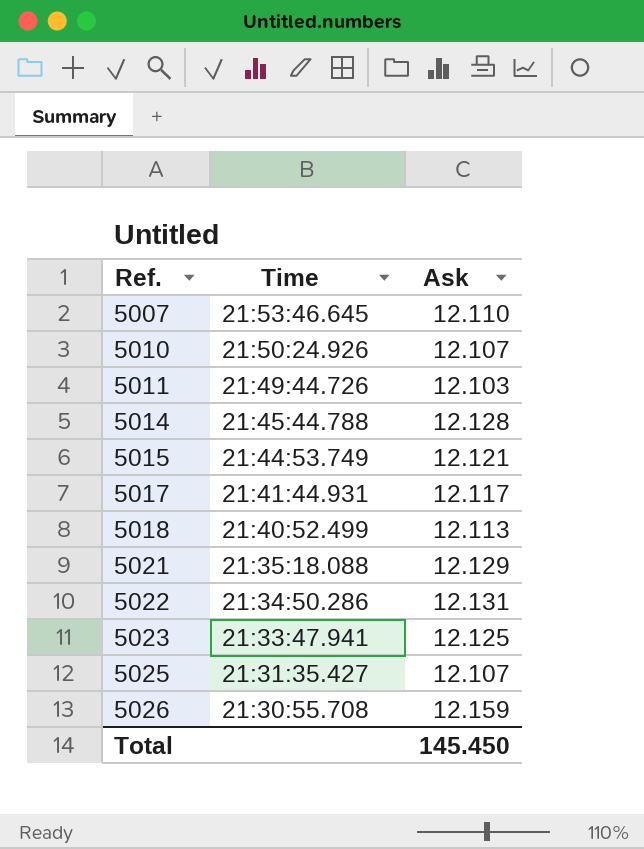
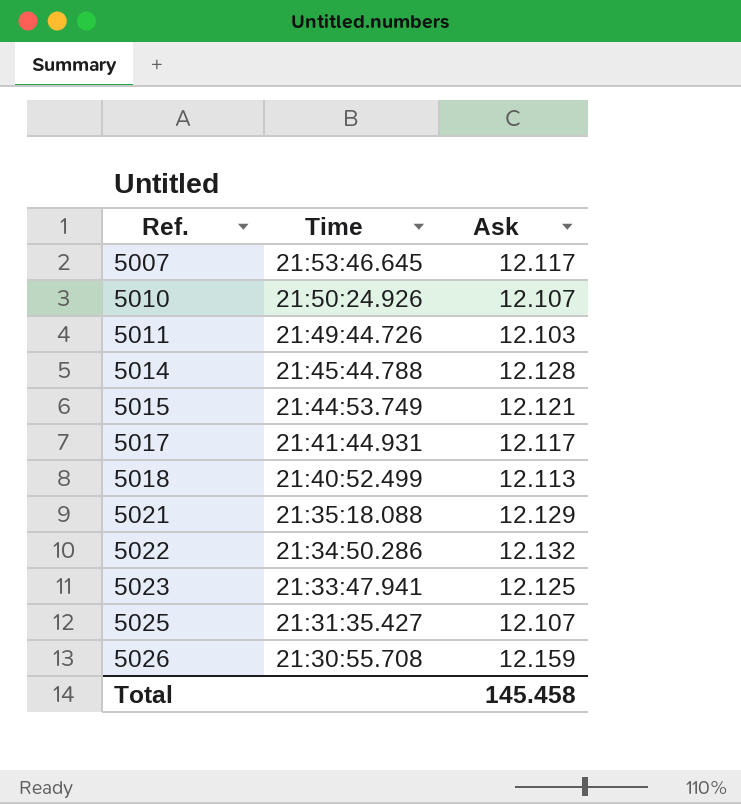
5007 | Ask: 12.110 -> 12.117
5022 | Ask: 12.131 -> 12.132
Total | Ask: 145.450 -> 145.458

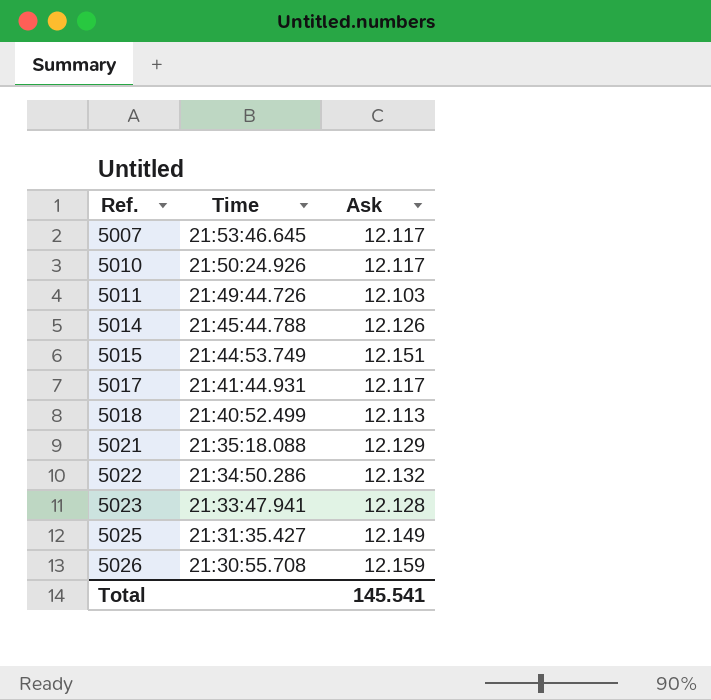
5010 | Ask: 12.107 -> 12.117
5014 | Ask: 12.128 -> 12.126
5015 | Ask: 12.121 -> 12.151
5023 | Ask: 12.125 -> 12.128
5025 | Ask: 12.107 -> 12.149
Total | Ask: 145.458 -> 145.541

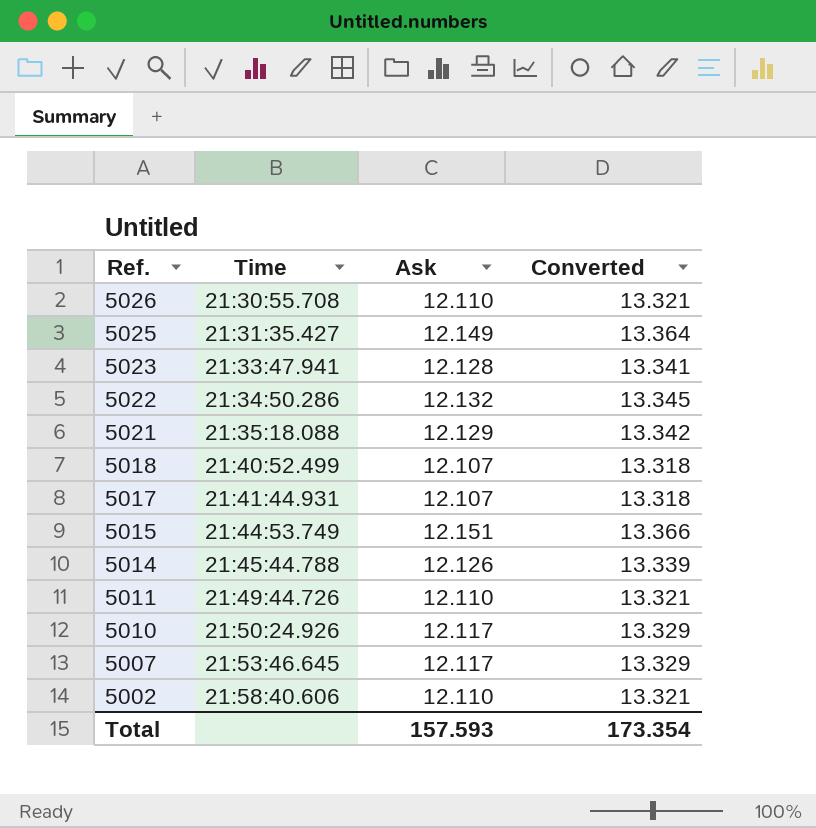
row order: Ref. ascending -> Ref. descending
column Converted | formula: none -> [Ask] * 1.1
5026 | Ask: 12.159 -> 12.110
5018 | Ask: 12.113 -> 12.107
5017 | Ask: 12.117 -> 12.107
5011 | Ask: 12.103 -> 12.110
row 5002: none -> 21:58:40.606 | 12.110 | 13.321
Total | Ask: 145.541 -> 157.593

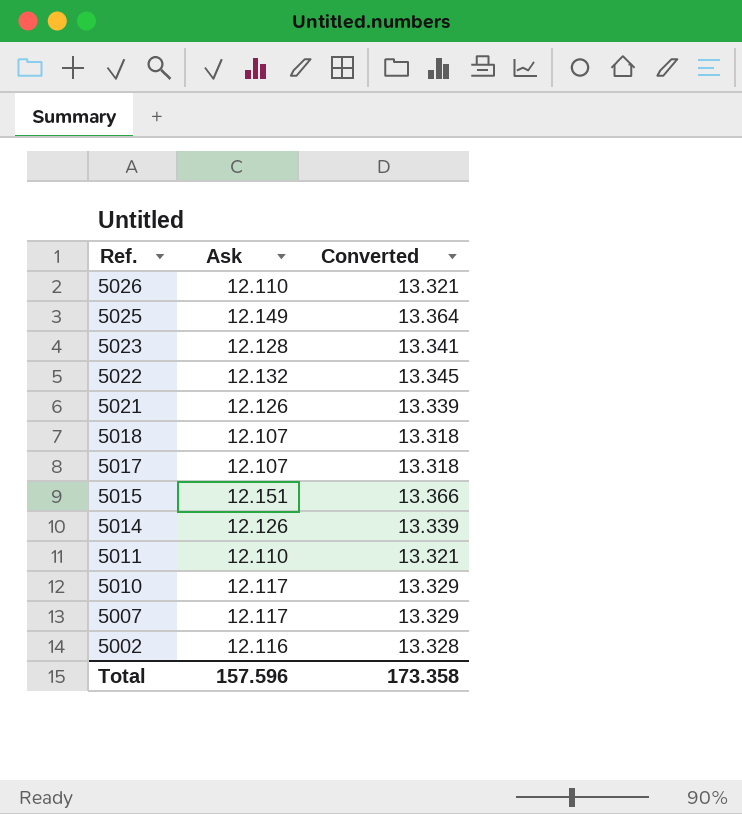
column Time | position: 2 -> none
5021 | Ask: 12.129 -> 12.126
5021 | Converted: 13.342 -> 13.339
5002 | Ask: 12.110 -> 12.116
5002 | Converted: 13.321 -> 13.328
Total | Ask: 157.593 -> 157.596
Total | Converted: 173.354 -> 173.358

